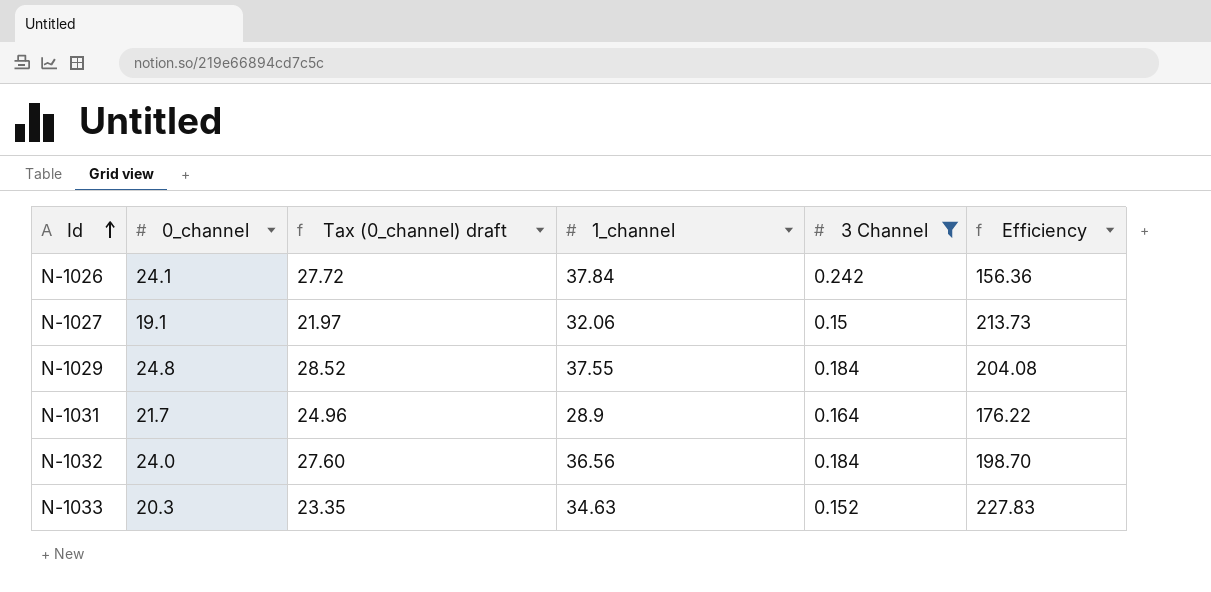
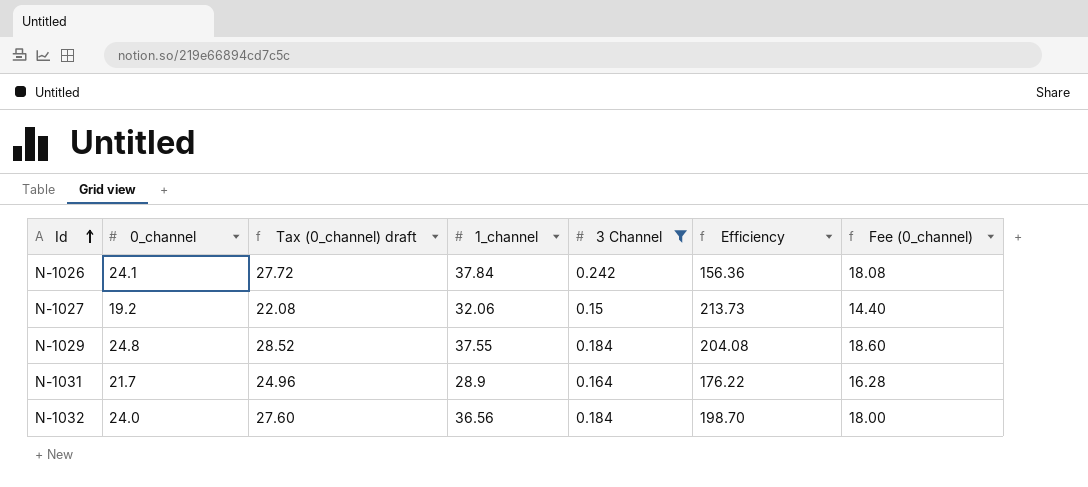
column Fee (0_channel) | formula: none -> [0_channel] * 0.75
row N-1033: 20.3 | 23.35 | 34.63 | 0.152 | 227.83 -> none
N-1027 | 0_channel: 19.1 -> 19.2
N-1027 | Tax (0_channel) draft: 21.97 -> 22.08

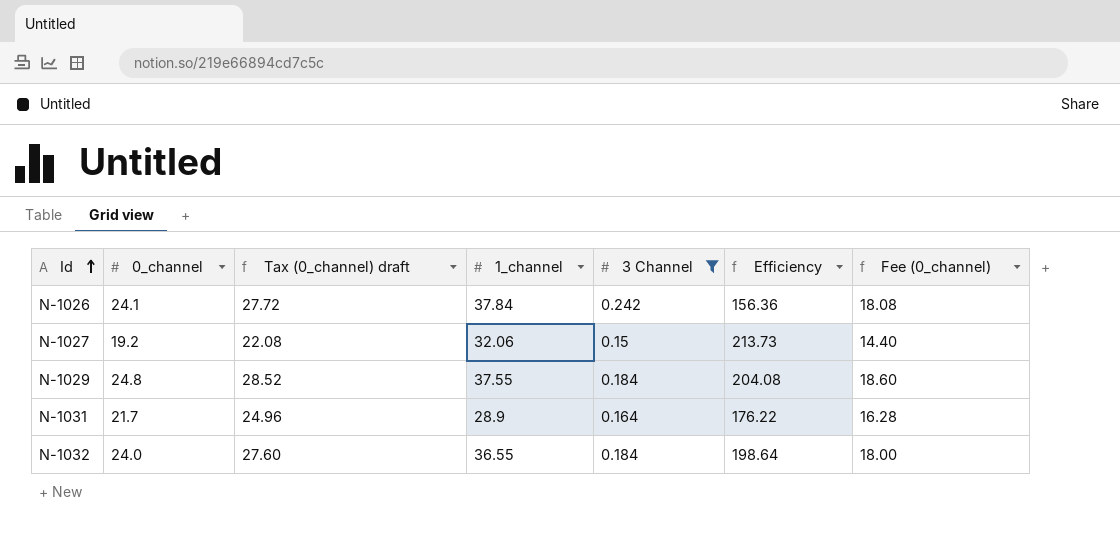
N-1032 | 1_channel: 36.56 -> 36.55
N-1032 | Efficiency: 198.70 -> 198.64

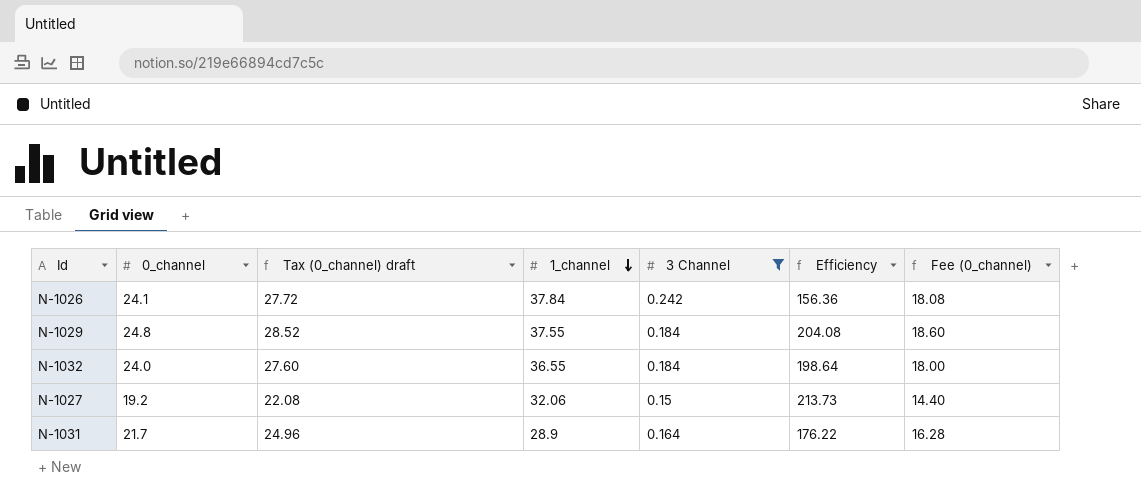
row order: Id ascending -> 1_channel descending

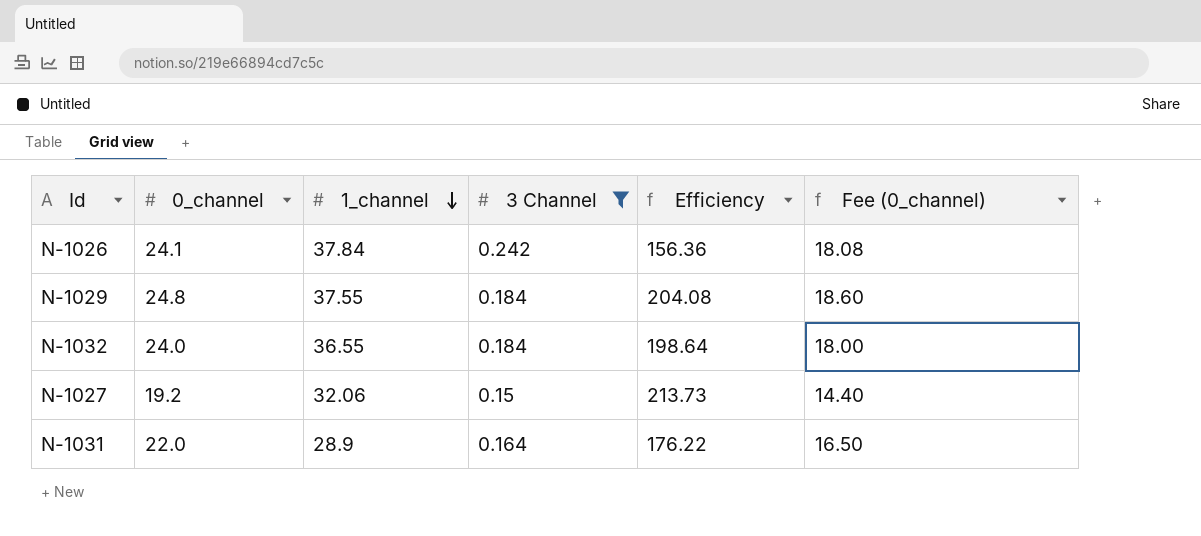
column Tax (0_channel) draft | formula: [0_channel] * 1.15 -> none
N-1031 | 0_channel: 21.7 -> 22.0
N-1031 | Fee (0_channel): 16.28 -> 16.50

